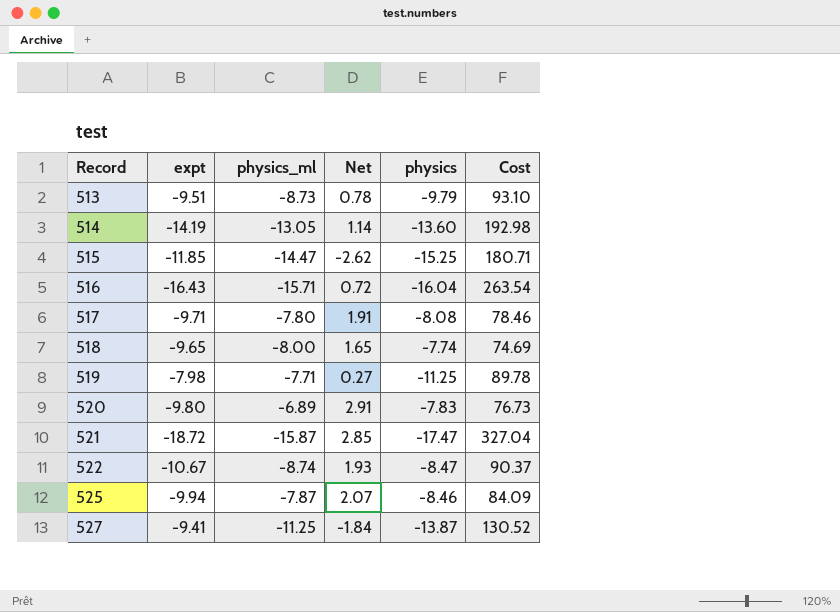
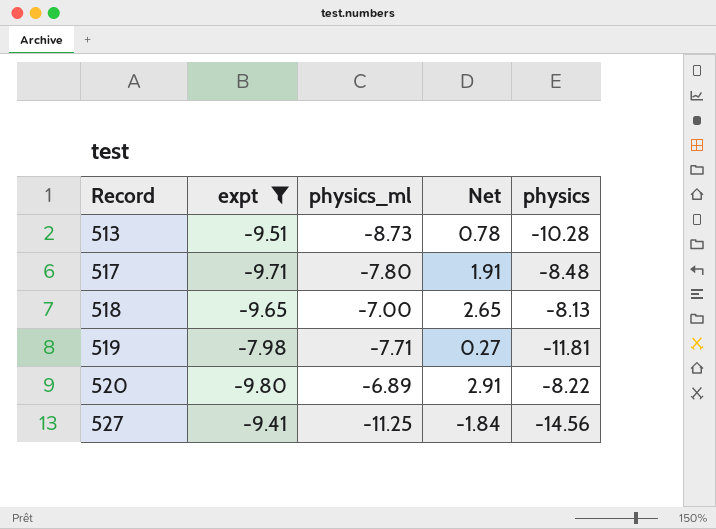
filter: none -> expt >= -9.80
column Cost | formula: [expt] * [physics] -> none
513 | physics: -9.79 -> -10.28
517 | physics: -8.08 -> -8.48
518 | physics_ml: -8.00 -> -7.00
518 | Net: 1.65 -> 2.65
518 | physics: -7.74 -> -8.13
519 | physics: -11.25 -> -11.81
520 | physics: -7.83 -> -8.22
527 | physics: -13.87 -> -14.56

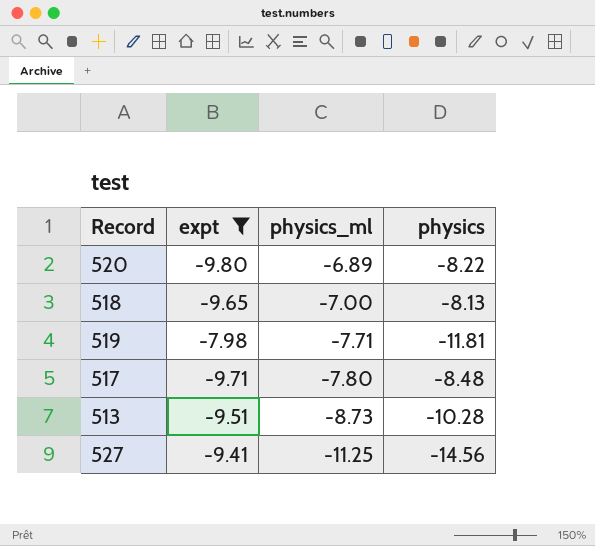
row order: Record ascending -> physics_ml descending
column Net | formula: [physics_ml] - [expt] -> none

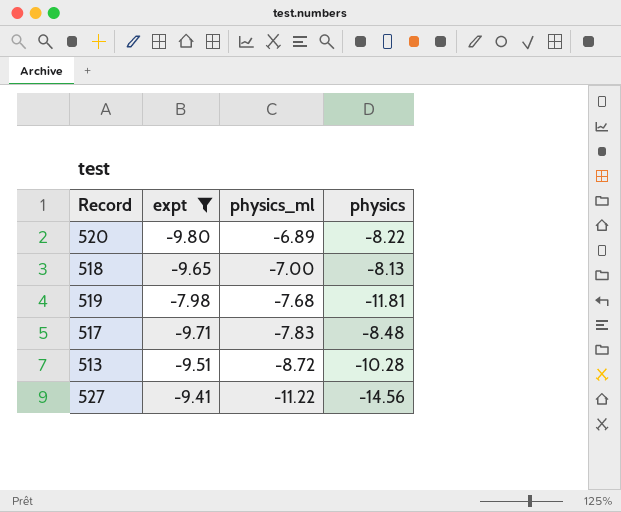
519 | physics_ml: -7.71 -> -7.68
517 | physics_ml: -7.80 -> -7.83
513 | physics_ml: -8.73 -> -8.72
527 | physics_ml: -11.25 -> -11.22

